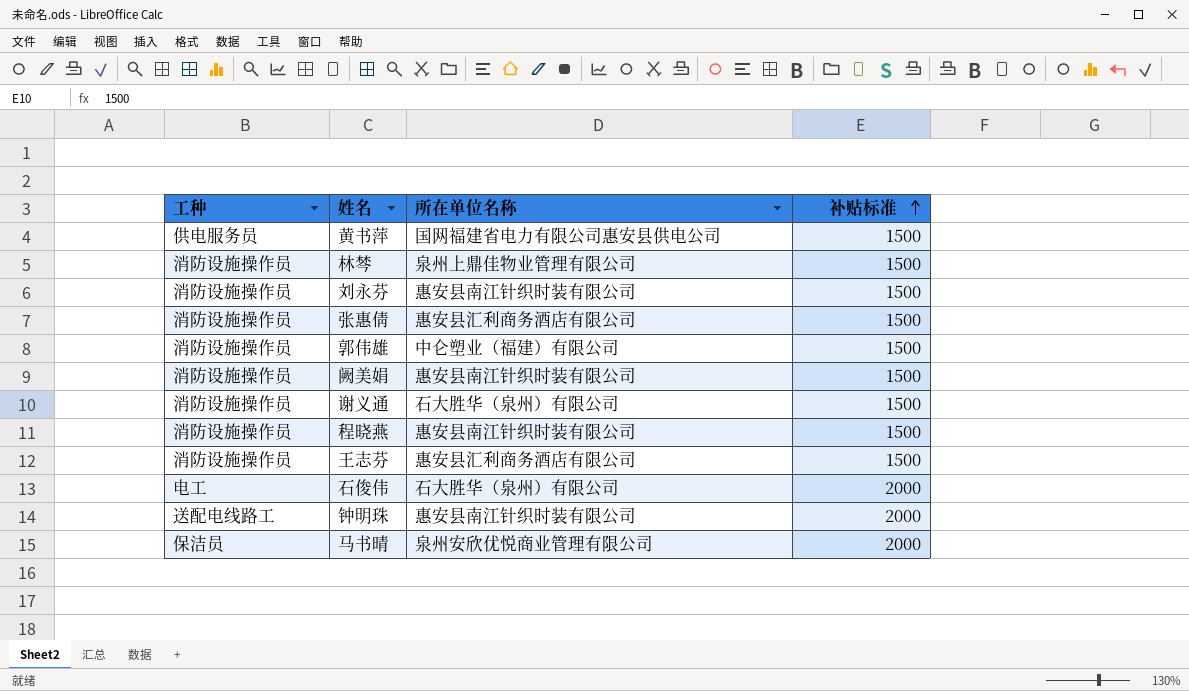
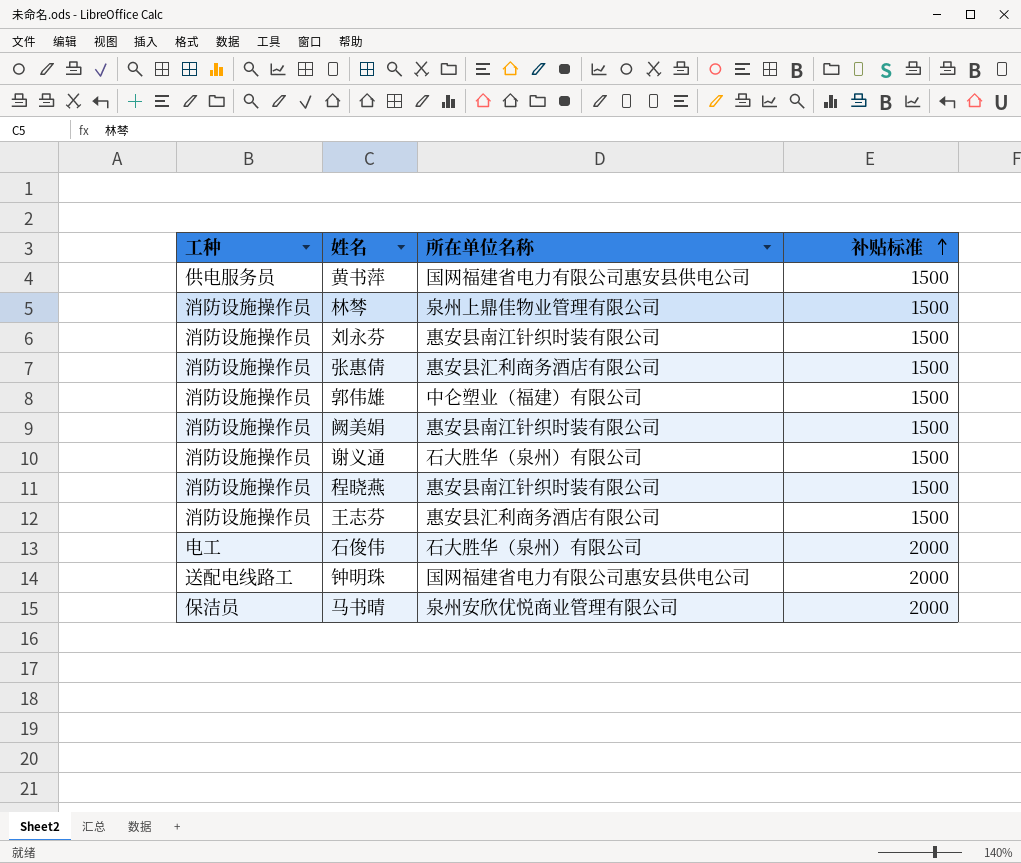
钟明珠 | 所在单位名称: 惠安县南江针织时装有限公司 -> 国网福建省电力有限公司惠安县供电公司

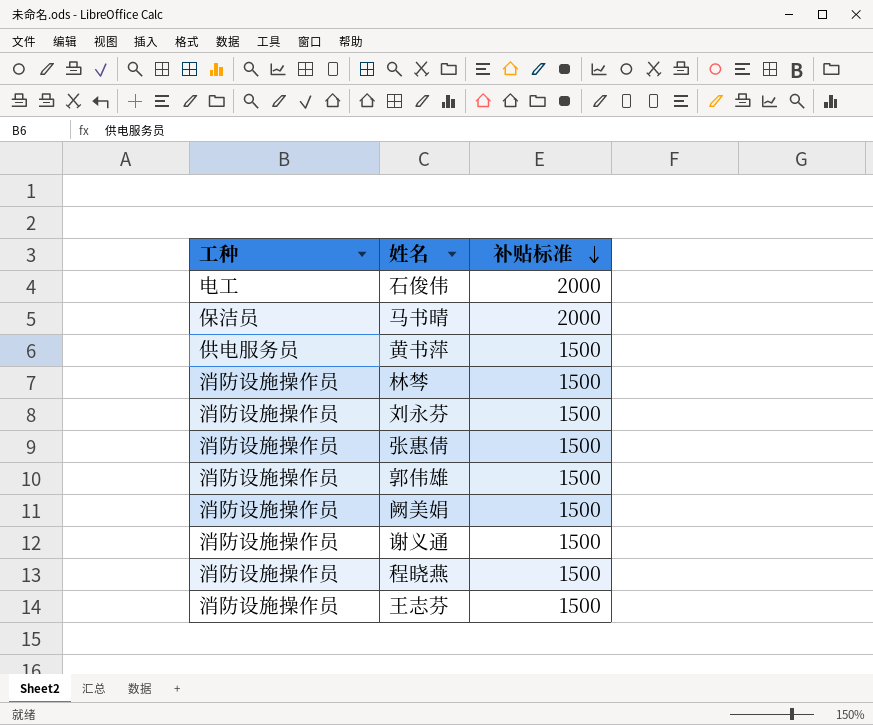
row order: 补贴标准 ascending -> 补贴标准 descending
column 所在单位名称 | position: 3 -> none
row 钟明珠: 送配电线路工 | 国网福建省电力有限公司惠安县供电公司 | 2000 -> none

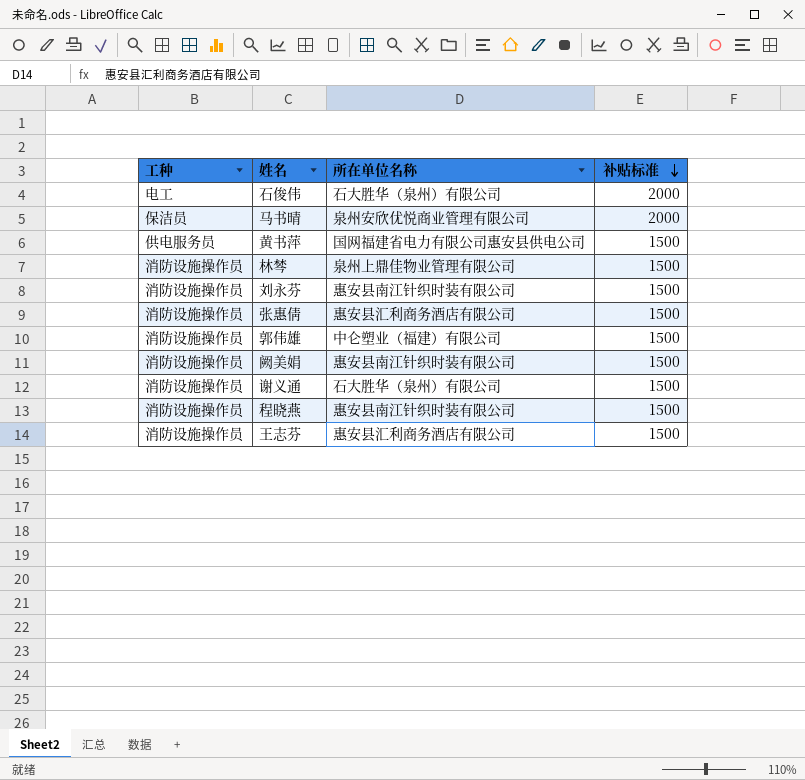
column 所在单位名称 | position: none -> 3

